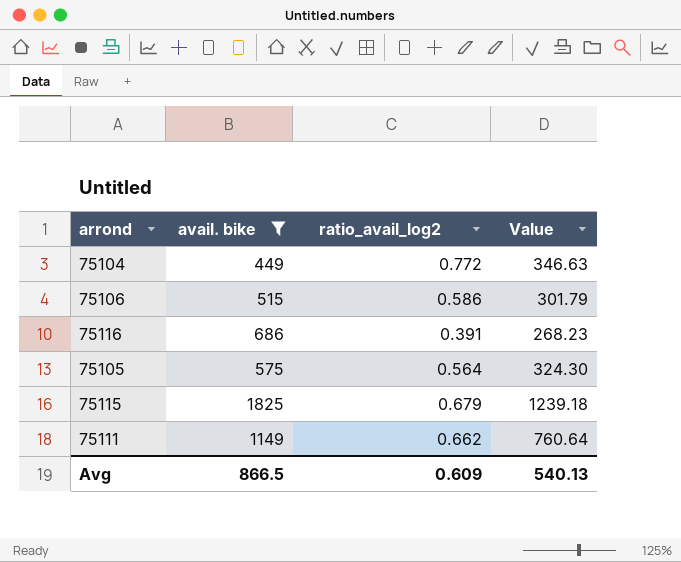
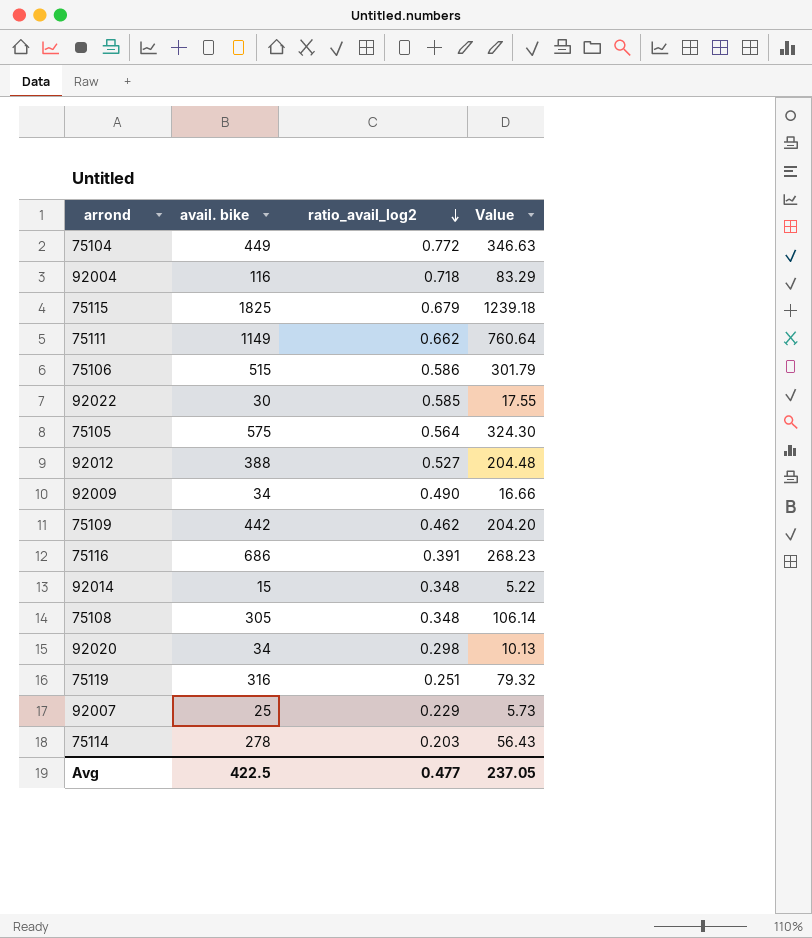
filter: avail. bike >= 449 -> none
row order: none -> ratio_avail_log2 descending
Avg | avail. bike: 866.5 -> 422.5
Avg | ratio_avail_log2: 0.609 -> 0.477
Avg | Value: 540.13 -> 237.05

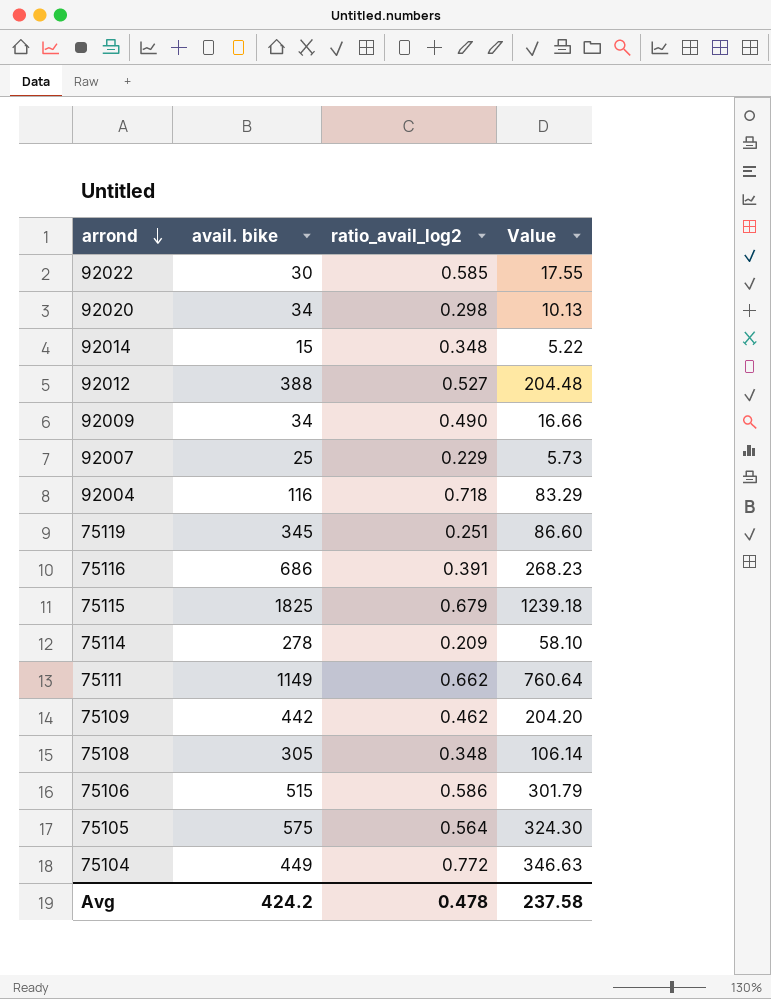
row order: ratio_avail_log2 descending -> arrond descending
75119 | avail. bike: 316 -> 345
75119 | Value: 79.32 -> 86.60
75114 | ratio_avail_log2: 0.203 -> 0.209
75114 | Value: 56.43 -> 58.10
Avg | avail. bike: 422.5 -> 424.2
Avg | ratio_avail_log2: 0.477 -> 0.478
Avg | Value: 237.05 -> 237.58

